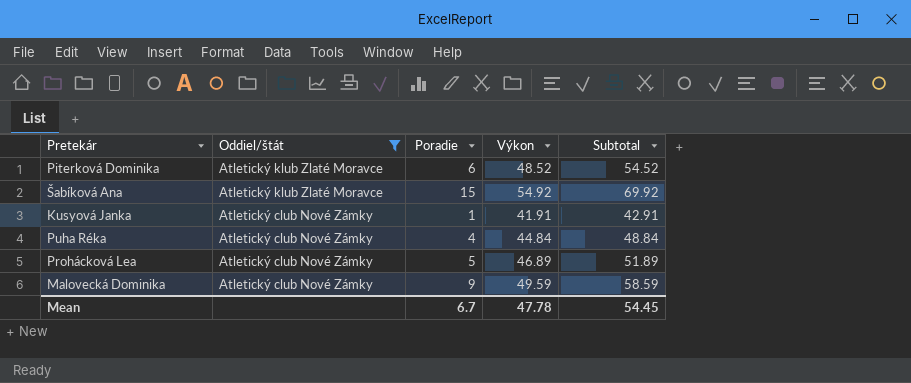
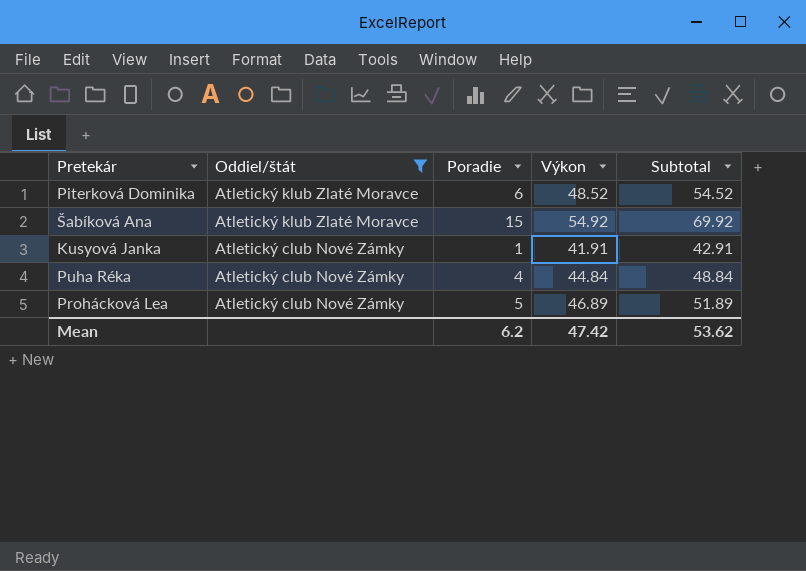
row Malovecká Dominika: Atletický club Nové Zámky | 9 | 49.59 | 58.59 -> none
Mean | Poradie: 6.7 -> 6.2
Mean | Výkon: 47.78 -> 47.42
Mean | Subtotal: 54.45 -> 53.62

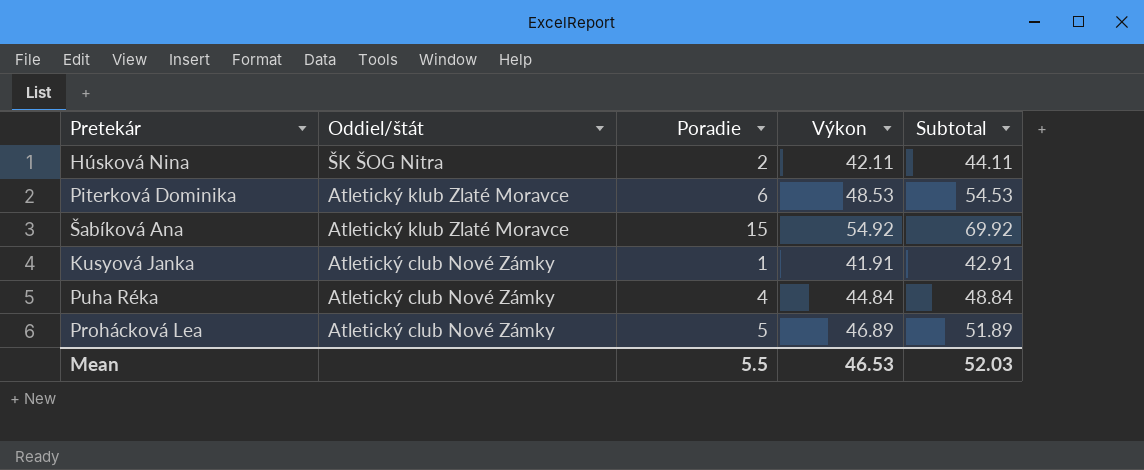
filter: Oddiel/štát != ŠK ŠOG Nitra -> none
Piterková Dominika | Výkon: 48.52 -> 48.53
Piterková Dominika | Subtotal: 54.52 -> 54.53
Mean | Poradie: 6.2 -> 5.5
Mean | Výkon: 47.42 -> 46.53
Mean | Subtotal: 53.62 -> 52.03

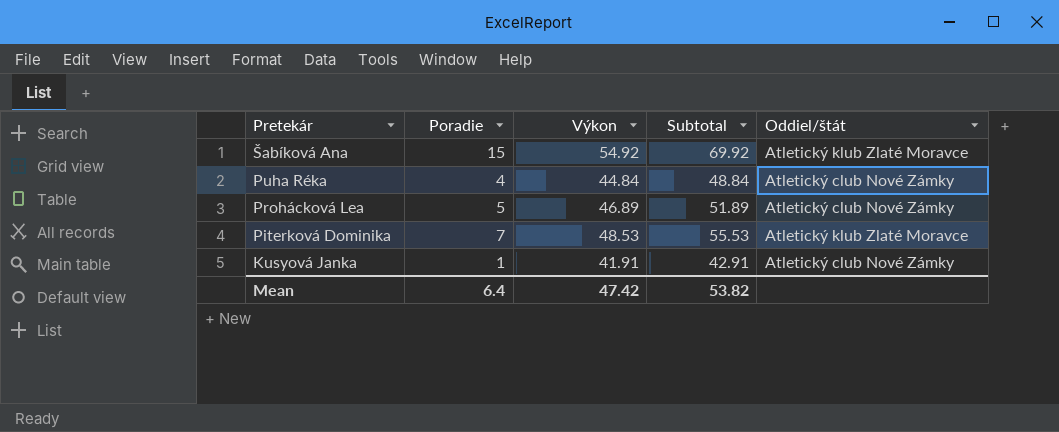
row order: Oddiel/štát descending -> Pretekár descending
column Oddiel/štát | position: 2 -> 5
row Húsková Nina: ŠK ŠOG Nitra | 2 | 42.11 | 44.11 -> none
Piterková Dominika | Poradie: 6 -> 7
Piterková Dominika | Subtotal: 54.53 -> 55.53
Mean | Poradie: 5.5 -> 6.4
Mean | Výkon: 46.53 -> 47.42
Mean | Subtotal: 52.03 -> 53.82

